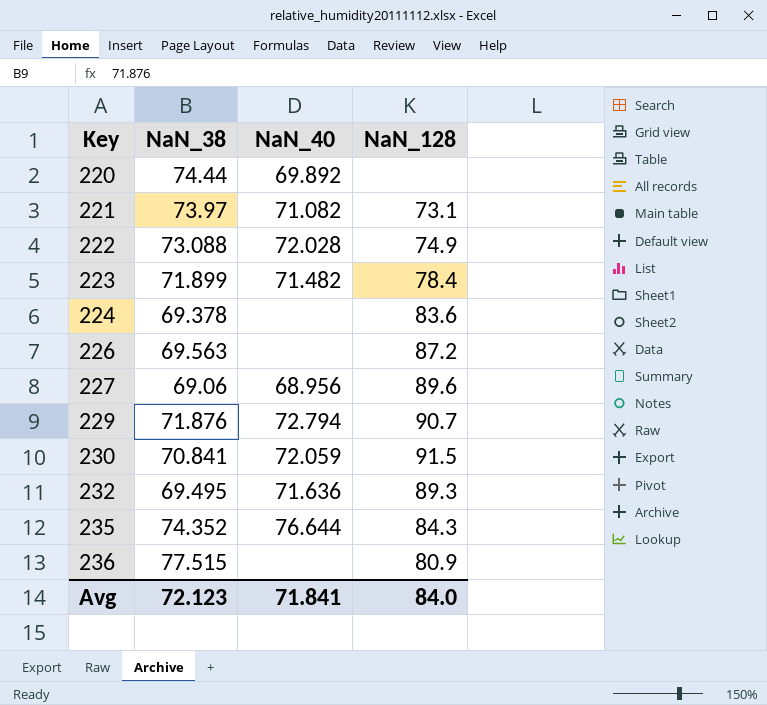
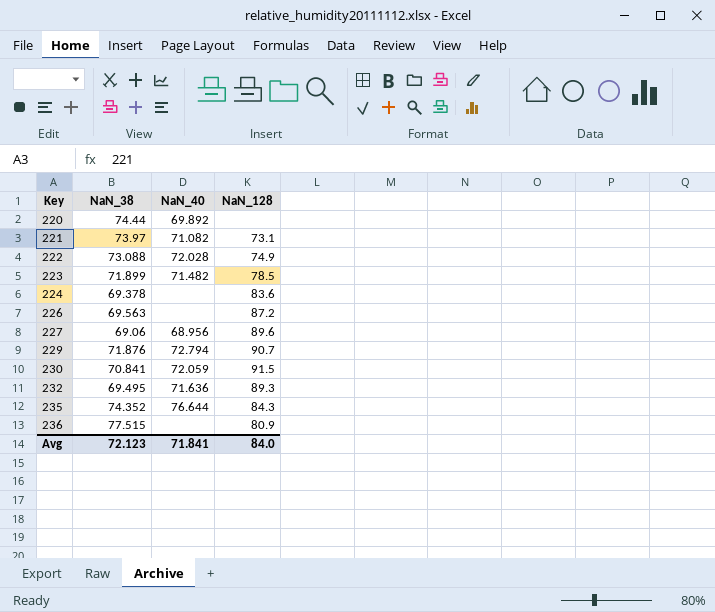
223 | NaN_128: 78.4 -> 78.5

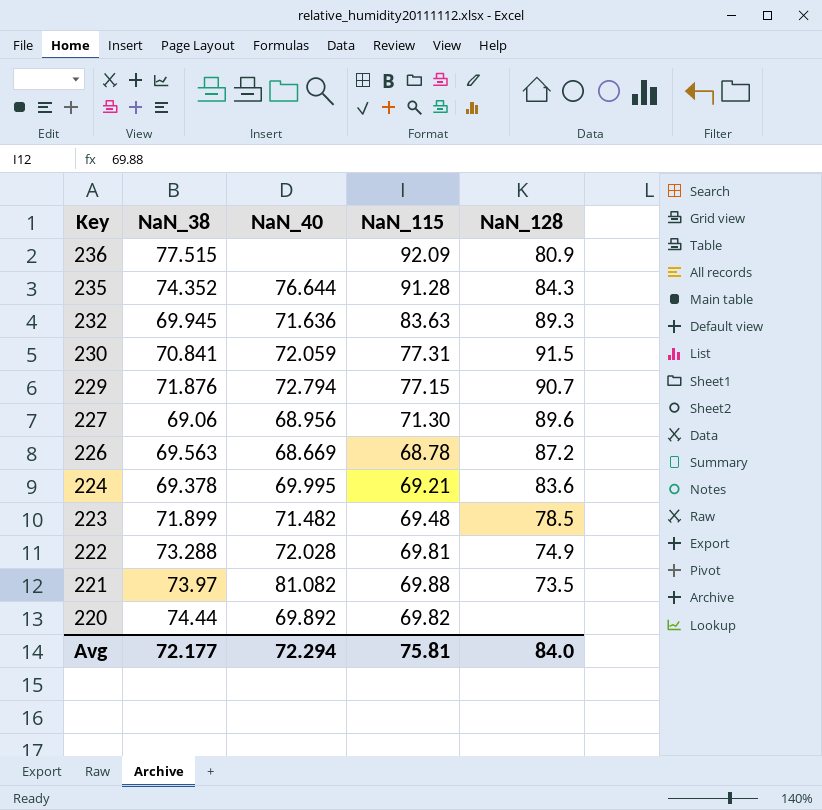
row order: Key ascending -> Key descending
column NaN_115 | position: none -> 4
232 | NaN_38: 69.495 -> 69.945
226 | NaN_40: none -> 68.669
224 | NaN_40: none -> 69.995
222 | NaN_38: 73.088 -> 73.288
221 | NaN_40: 71.082 -> 81.082
221 | NaN_128: 73.1 -> 73.5
Avg | NaN_38: 72.123 -> 72.177
Avg | NaN_40: 71.841 -> 72.294

